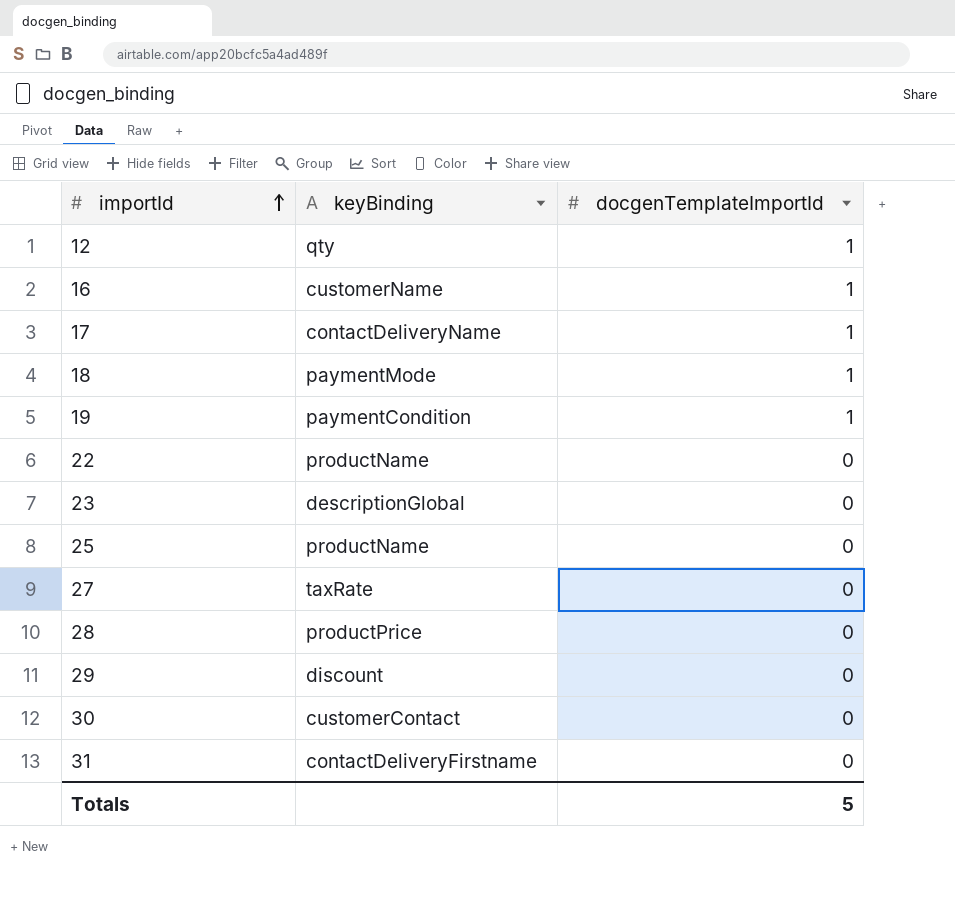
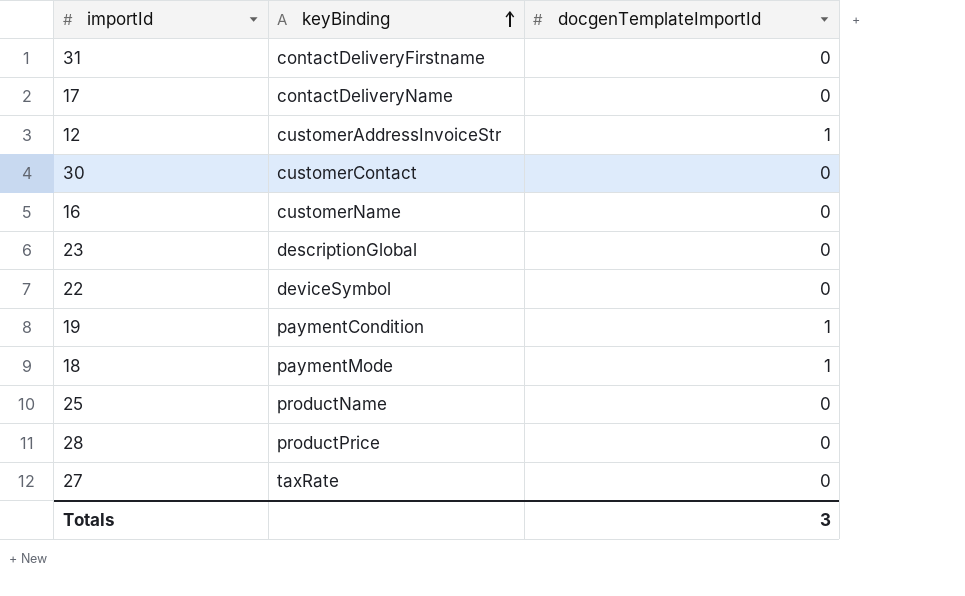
row order: importId ascending -> keyBinding ascending
row 29: discount | 0 -> none
17 | docgenTemplateImportId: 1 -> 0
12 | keyBinding: qty -> customerAddressInvoiceStr
16 | docgenTemplateImportId: 1 -> 0
22 | keyBinding: productName -> deviceSymbol
Totals | docgenTemplateImportId: 5 -> 3

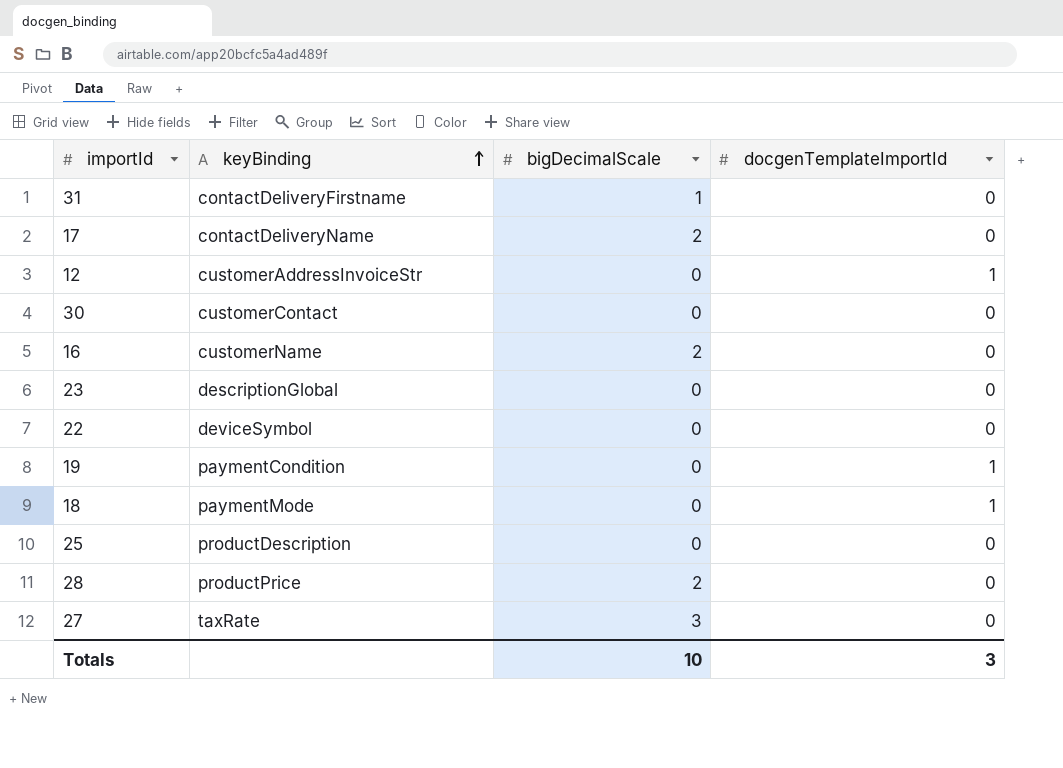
column bigDecimalScale | position: none -> 3
25 | keyBinding: productName -> productDescription

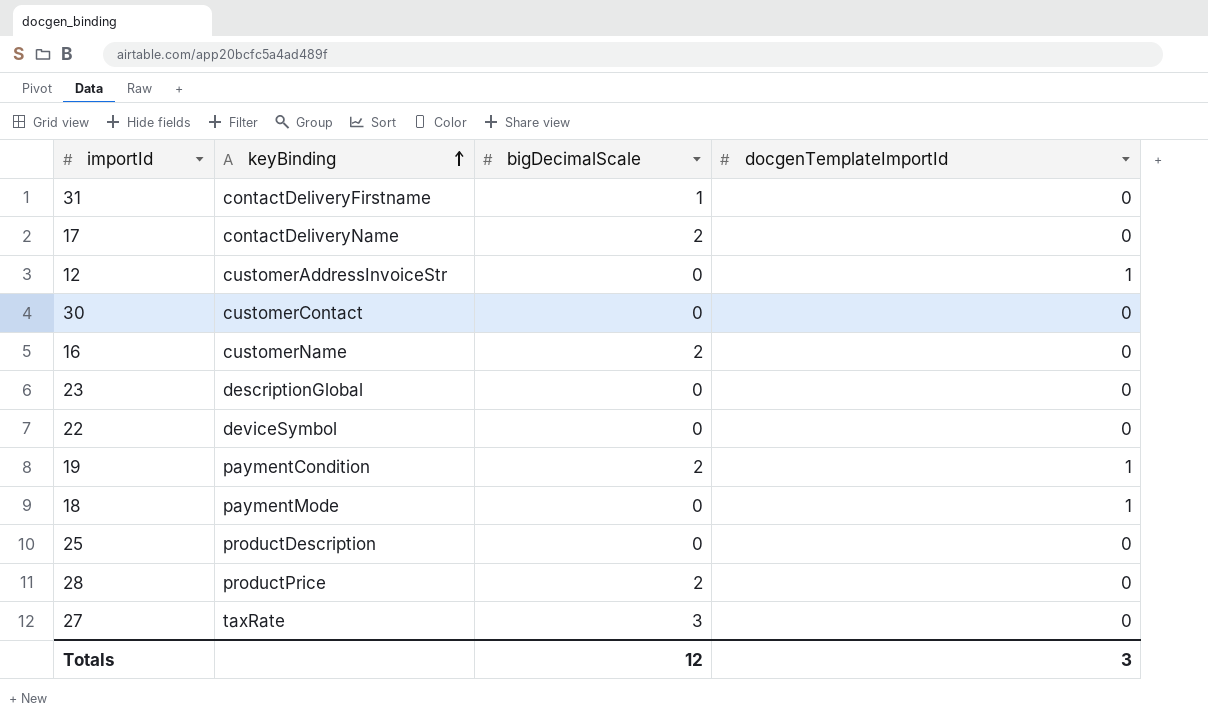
19 | bigDecimalScale: 0 -> 2
Totals | bigDecimalScale: 10 -> 12

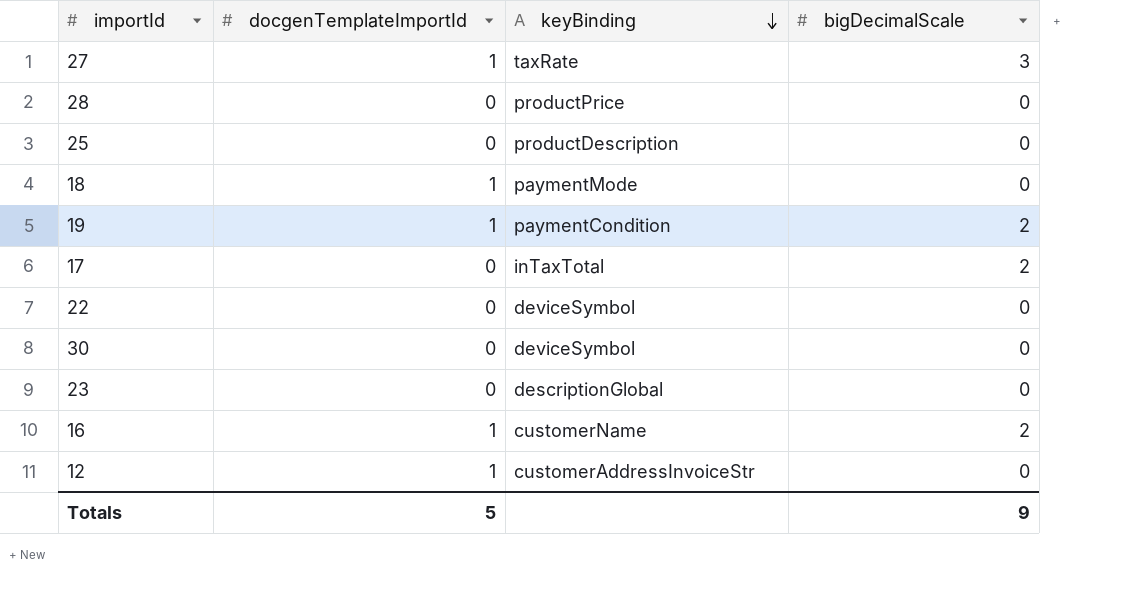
row order: keyBinding ascending -> keyBinding descending
column docgenTemplateImportId | position: 4 -> 2
row 31: contactDeliveryFirstname | 1 | 0 -> none
27 | docgenTemplateImportId: 0 -> 1
28 | bigDecimalScale: 2 -> 0
17 | keyBinding: contactDeliveryName -> inTaxTotal
30 | keyBinding: customerContact -> deviceSymbol
16 | docgenTemplateImportId: 0 -> 1
Totals | docgenTemplateImportId: 3 -> 5
Totals | bigDecimalScale: 12 -> 9

